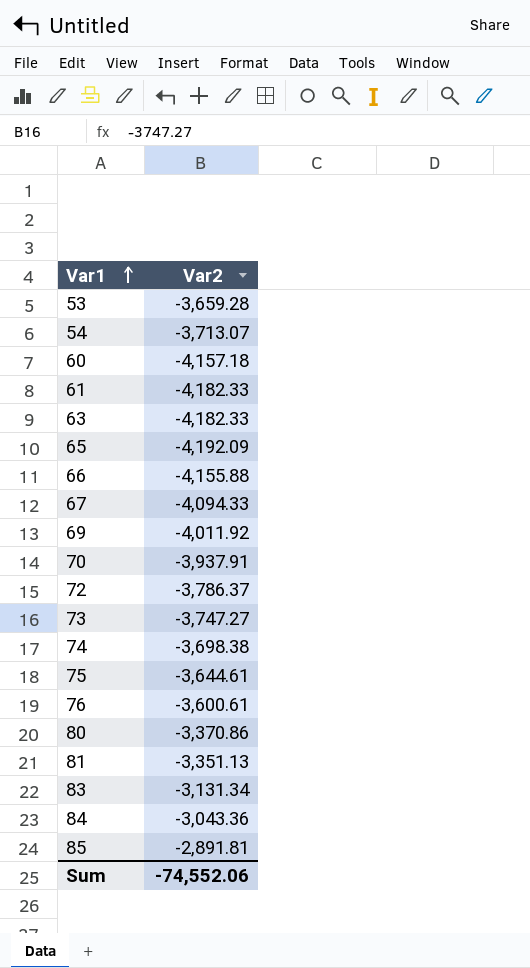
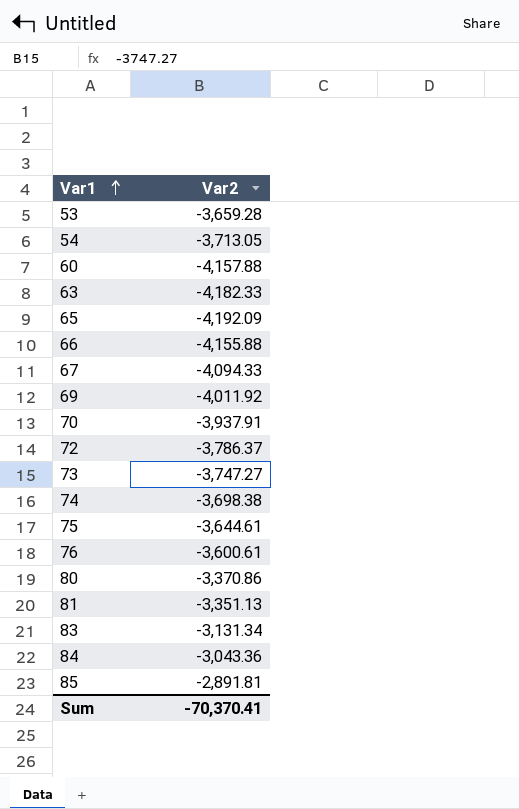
row 61: -4,182.33 -> none
54 | Var2: -3,713.07 -> -3,713.05
60 | Var2: -4,157.18 -> -4,157.88
Sum | Var2: -74,552.06 -> -70,370.41

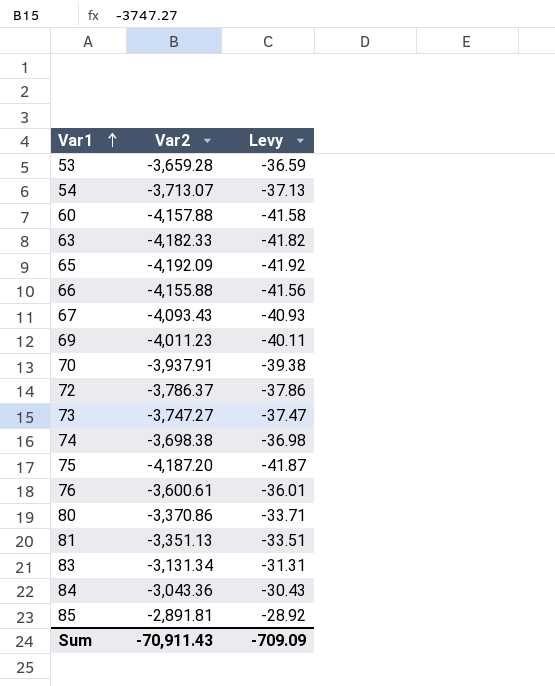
column Levy | formula: none -> [Var2] * 0.01
54 | Var2: -3,713.05 -> -3,713.07
67 | Var2: -4,094.33 -> -4,093.43
69 | Var2: -4,011.92 -> -4,011.23
75 | Var2: -3,644.61 -> -4,187.20
Sum | Var2: -70,370.41 -> -70,911.43

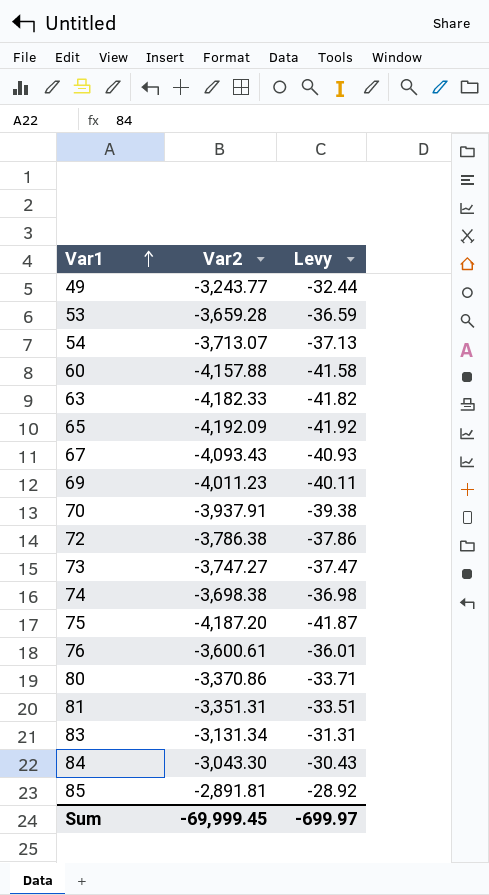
row 66: -4,155.88 | -41.56 -> none
row 49: none -> -3,243.77 | -32.44
72 | Var2: -3,786.37 -> -3,786.38
81 | Var2: -3,351.13 -> -3,351.31
84 | Var2: -3,043.36 -> -3,043.30
Sum | Var2: -70,911.43 -> -69,999.45
Sum | Levy: -709.09 -> -699.97

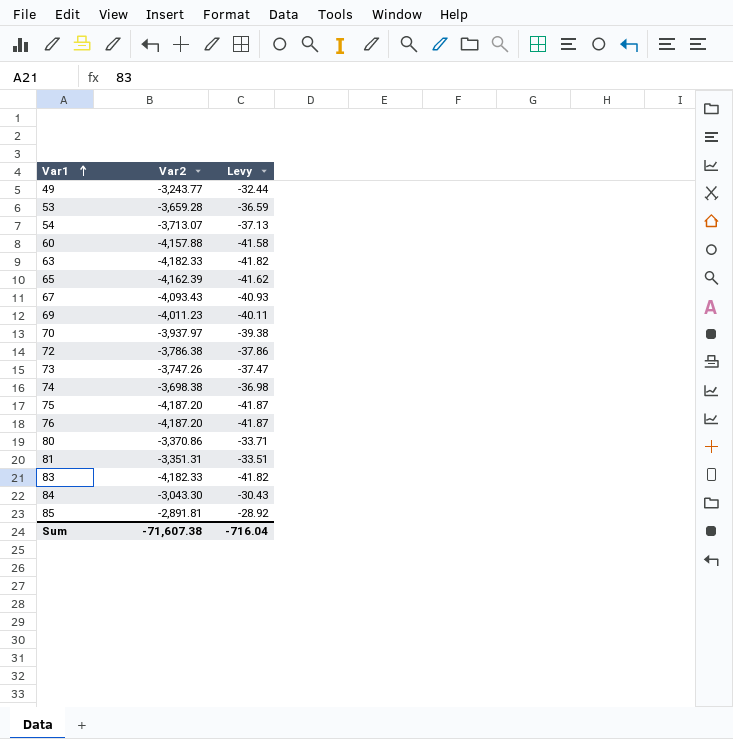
65 | Var2: -4,192.09 -> -4,162.39
65 | Levy: -41.92 -> -41.62
70 | Var2: -3,937.91 -> -3,937.97
73 | Var2: -3,747.27 -> -3,747.26
76 | Var2: -3,600.61 -> -4,187.20
76 | Levy: -36.01 -> -41.87
83 | Var2: -3,131.34 -> -4,182.33
83 | Levy: -31.31 -> -41.82
Sum | Var2: -69,999.45 -> -71,607.38
Sum | Levy: -699.97 -> -716.04

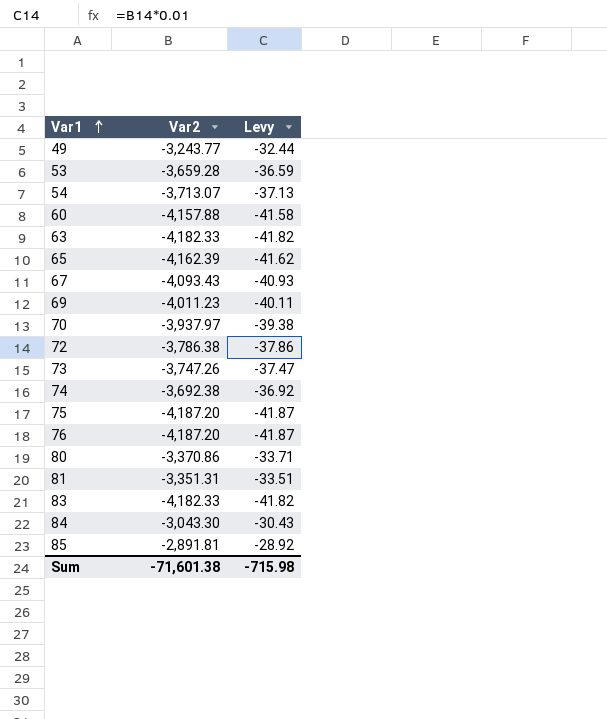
74 | Var2: -3,698.38 -> -3,692.38
74 | Levy: -36.98 -> -36.92
Sum | Var2: -71,607.38 -> -71,601.38
Sum | Levy: -716.04 -> -715.98

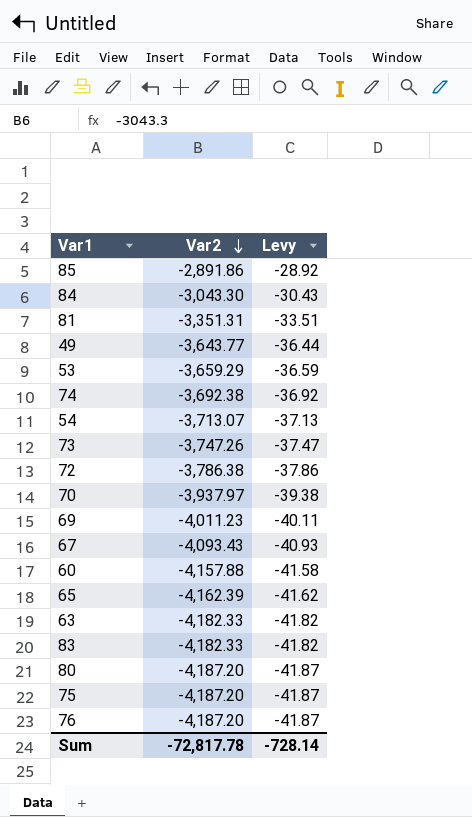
row order: Var1 ascending -> Var2 descending
85 | Var2: -2,891.81 -> -2,891.86
49 | Var2: -3,243.77 -> -3,643.77
49 | Levy: -32.44 -> -36.44
53 | Var2: -3,659.28 -> -3,659.29
80 | Var2: -3,370.86 -> -4,187.20
80 | Levy: -33.71 -> -41.87
Sum | Var2: -71,601.38 -> -72,817.78
Sum | Levy: -715.98 -> -728.14

